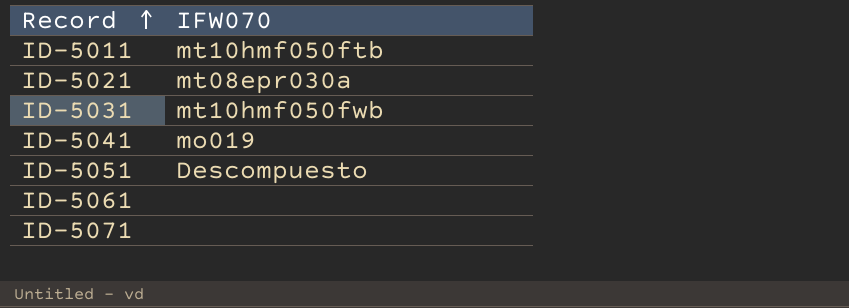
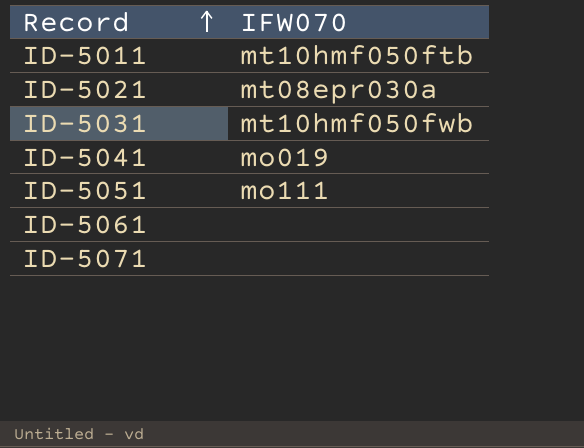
ID-5051 | IFW070: Descompuesto -> mo111

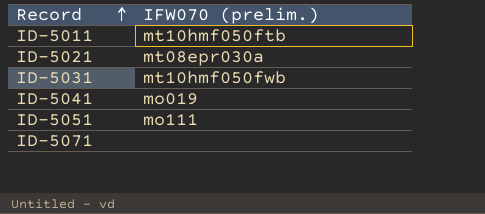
column name: IFW070 -> IFW070 (prelim.)
row ID-5061: none -> none

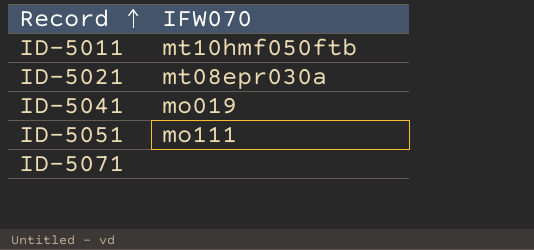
column name: IFW070 (prelim.) -> IFW070
row ID-5031: mt10hmf050fwb -> none

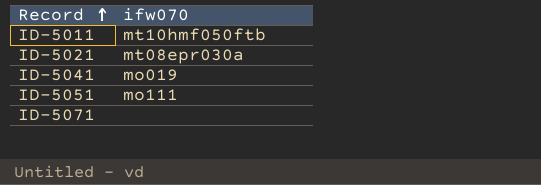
column name: IFW070 -> ifw070

